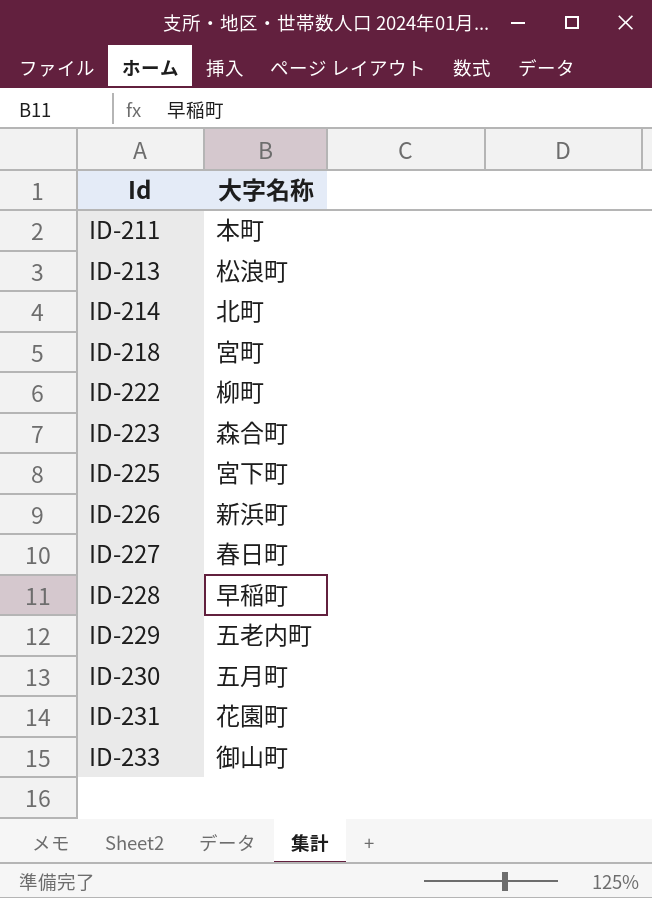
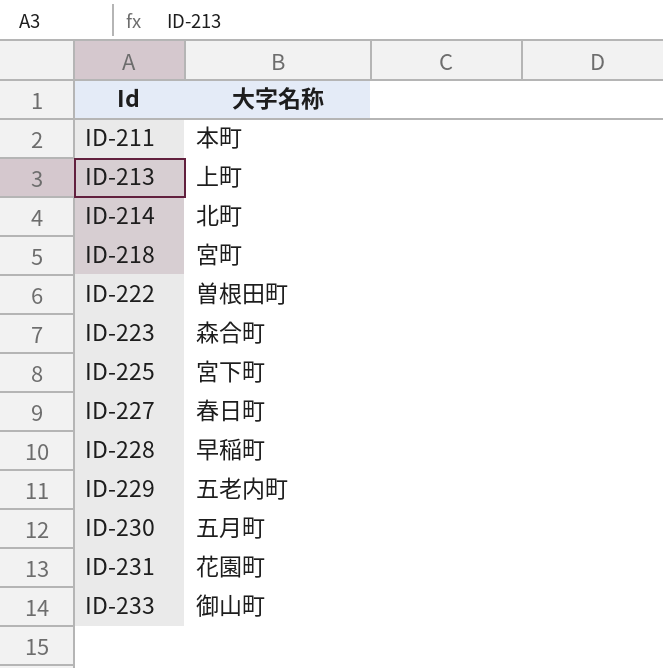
row ID-226: 新浜町 -> none
ID-213 | 大字名称: 松浪町 -> 上町
ID-222 | 大字名称: 柳町 -> 曽根田町

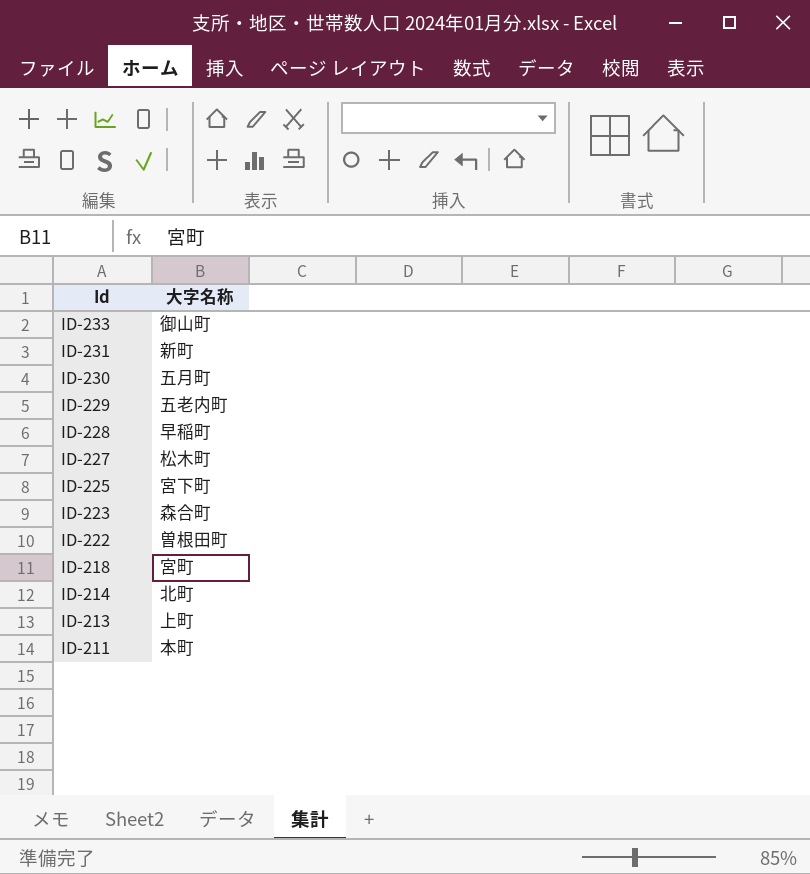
row order: Id ascending -> Id descending
ID-231 | 大字名称: 花園町 -> 新町
ID-227 | 大字名称: 春日町 -> 松木町

